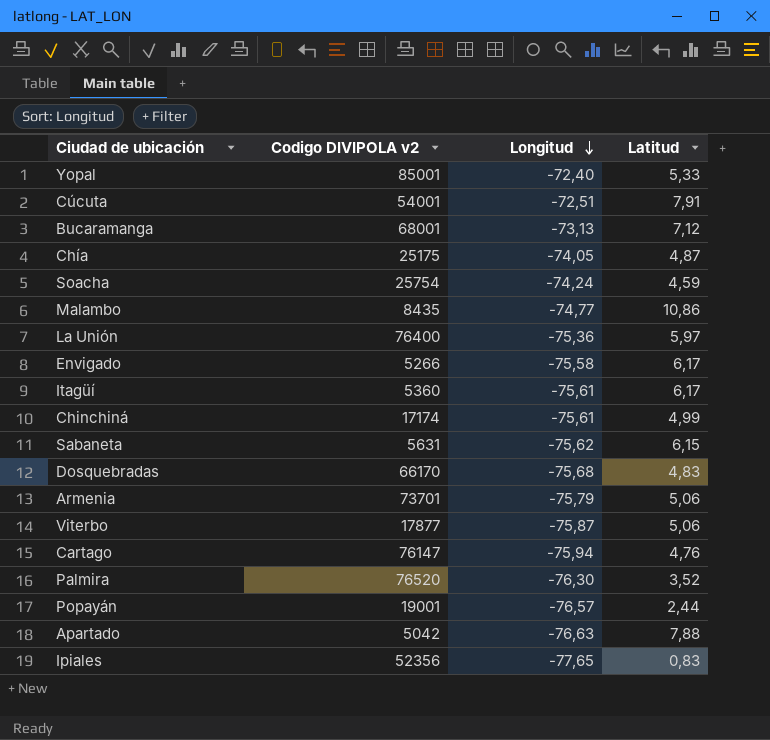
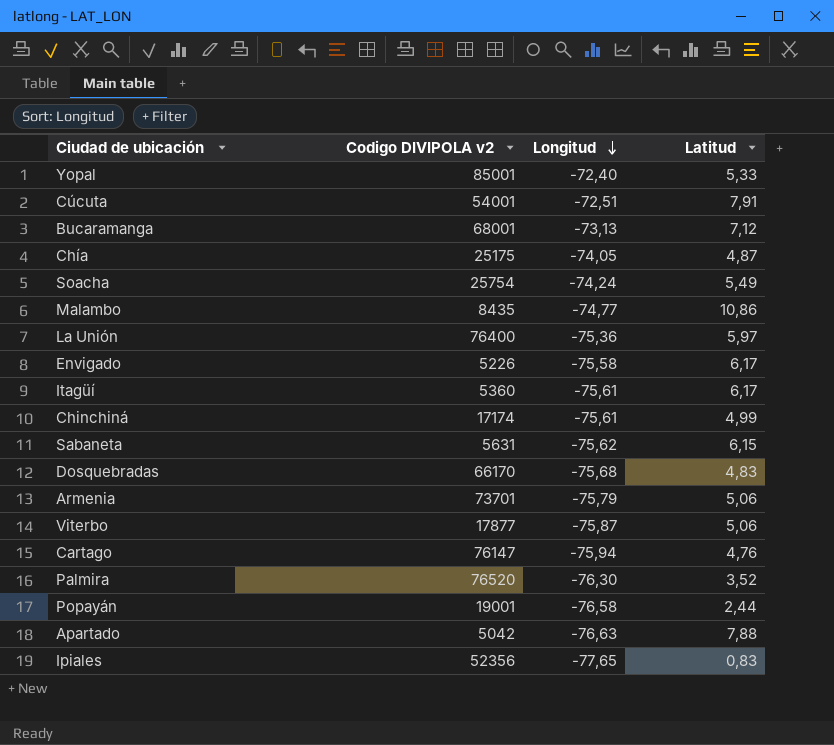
Soacha | Latitud: 4,59 -> 5,49
Envigado | Codigo DIVIPOLA v2: 5266 -> 5226
Popayán | Longitud: -76,57 -> -76,58

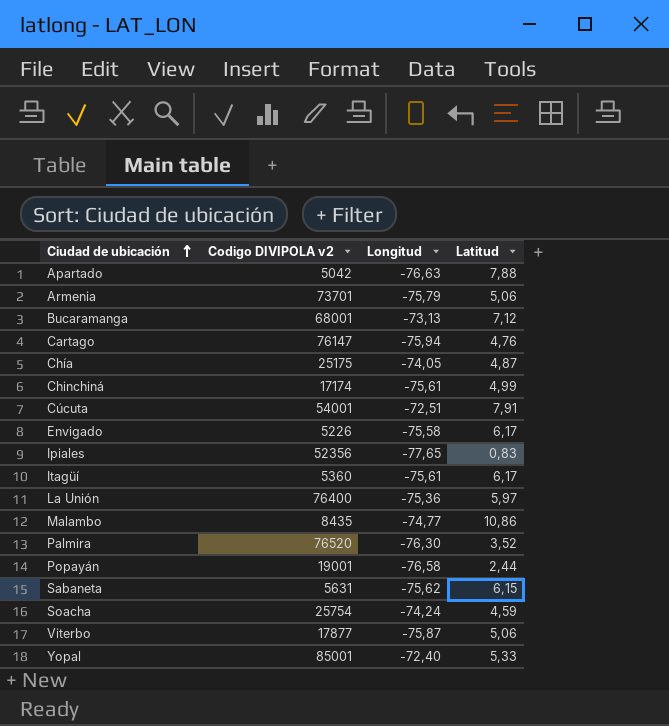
row order: Longitud descending -> Ciudad de ubicación ascending
row Dosquebradas: 66170 | -75,68 | 4,83 -> none
Soacha | Latitud: 5,49 -> 4,59

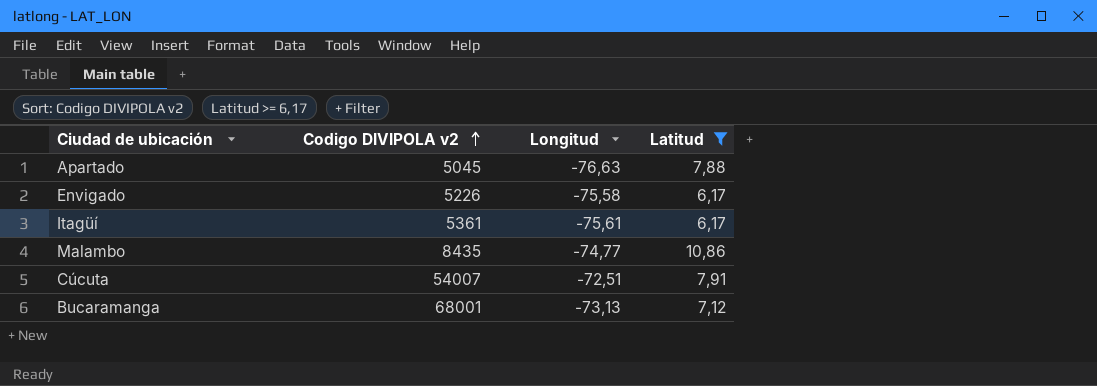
filter: none -> Latitud >= 6,17
row order: Ciudad de ubicación ascending -> Codigo DIVIPOLA v2 ascending
Apartado | Codigo DIVIPOLA v2: 5042 -> 5045
Itagüí | Codigo DIVIPOLA v2: 5360 -> 5361
Cúcuta | Codigo DIVIPOLA v2: 54001 -> 54007

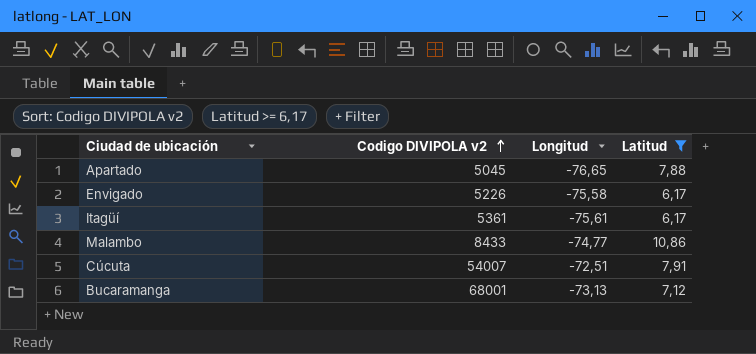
Apartado | Longitud: -76,63 -> -76,65
Malambo | Codigo DIVIPOLA v2: 8435 -> 8433

